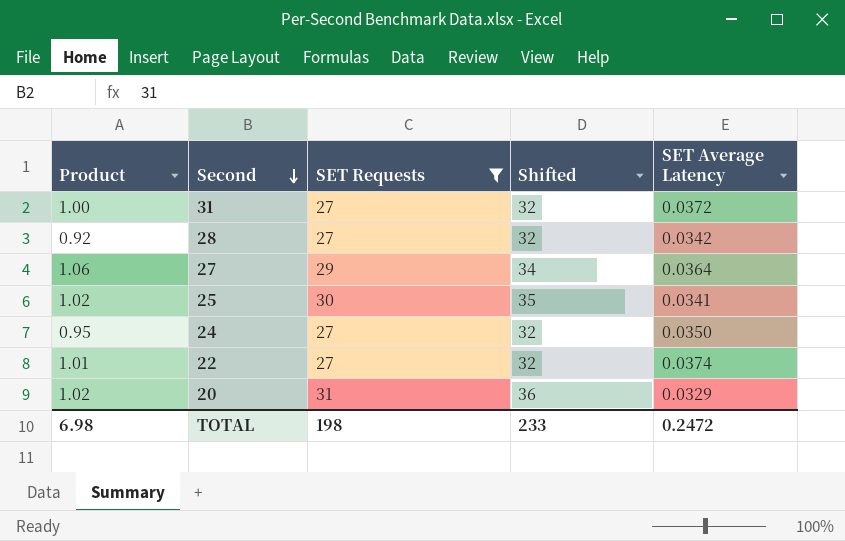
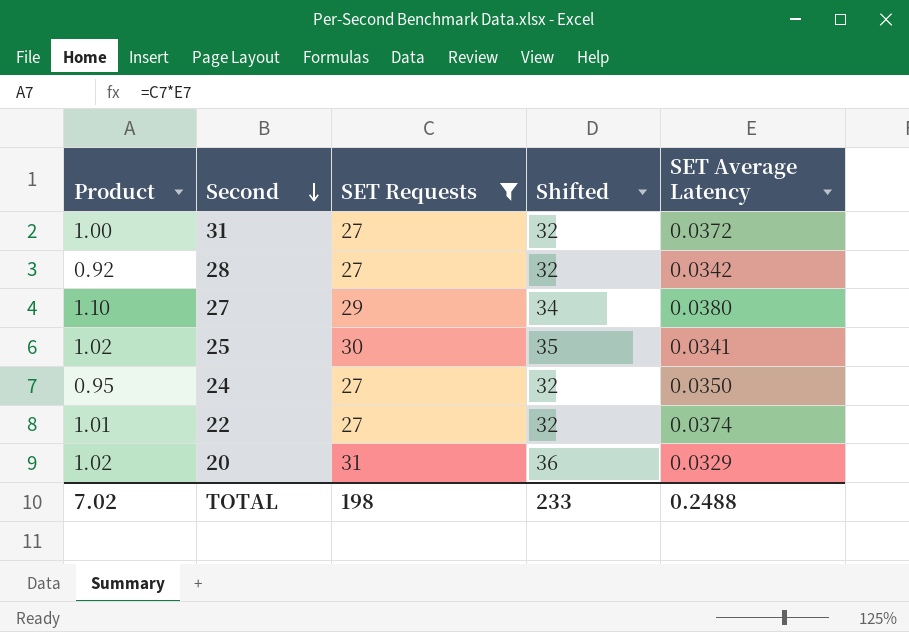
27 | Product: 1.06 -> 1.10
27 | SET Average Latency: 0.0364 -> 0.0380
TOTAL | Product: 6.98 -> 7.02
TOTAL | SET Average Latency: 0.2472 -> 0.2488

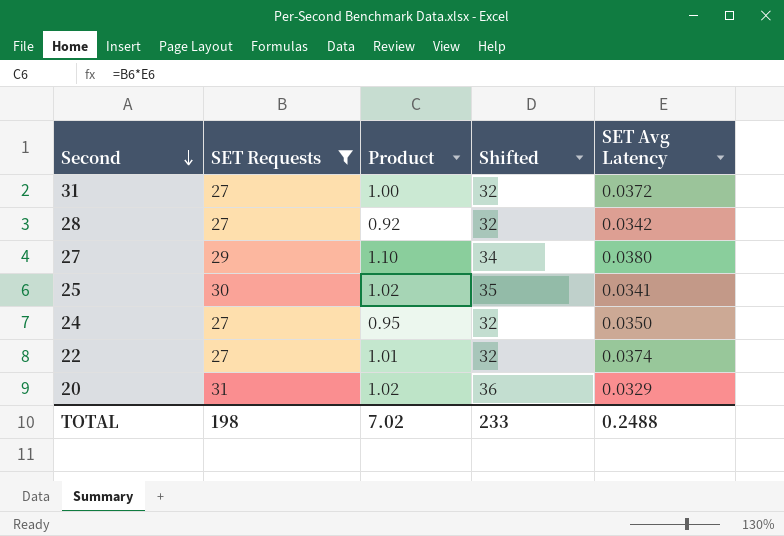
column Product | position: 1 -> 3
column name: SET Average Latency -> SET Avg Latency

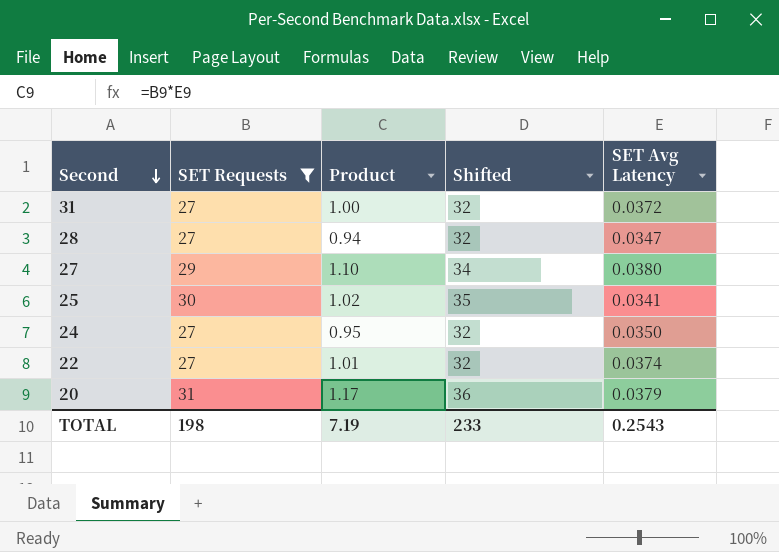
28 | Product: 0.92 -> 0.94
28 | SET Avg Latency: 0.0342 -> 0.0347
20 | Product: 1.02 -> 1.17
20 | SET Avg Latency: 0.0329 -> 0.0379
TOTAL | Product: 7.02 -> 7.19
TOTAL | SET Avg Latency: 0.2488 -> 0.2543

